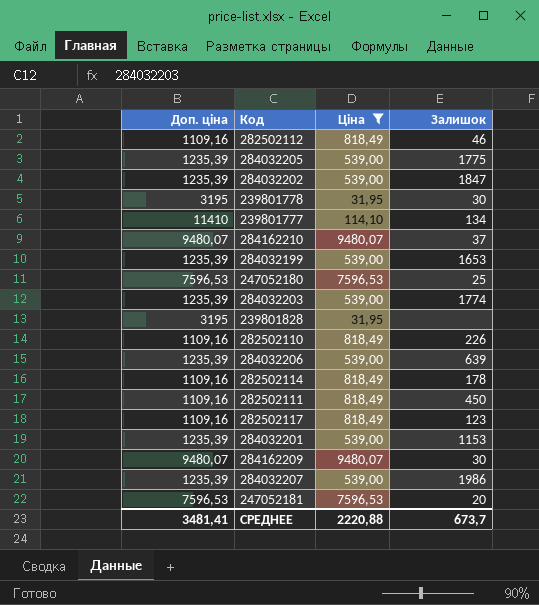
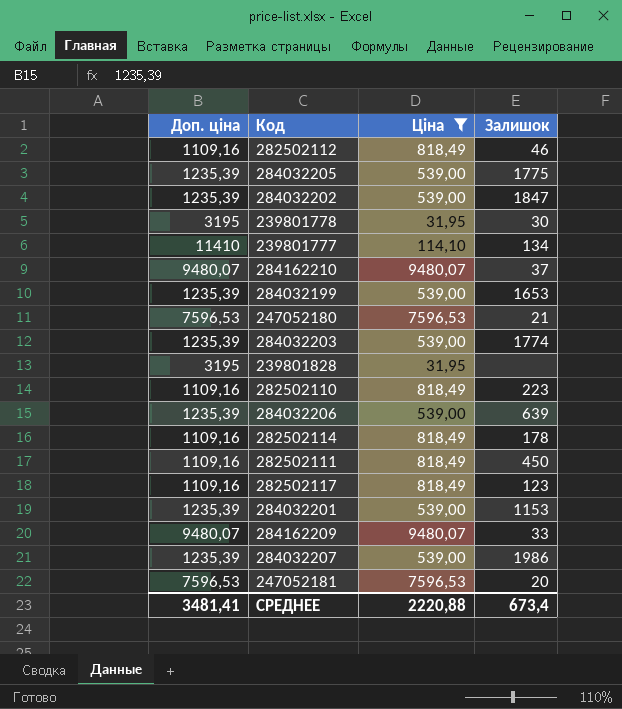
247052180 | Залишок: 25 -> 21
282502110 | Залишок: 226 -> 223
284162209 | Залишок: 30 -> 33
СРЕДНЕЕ | Залишок: 673,7 -> 673,4

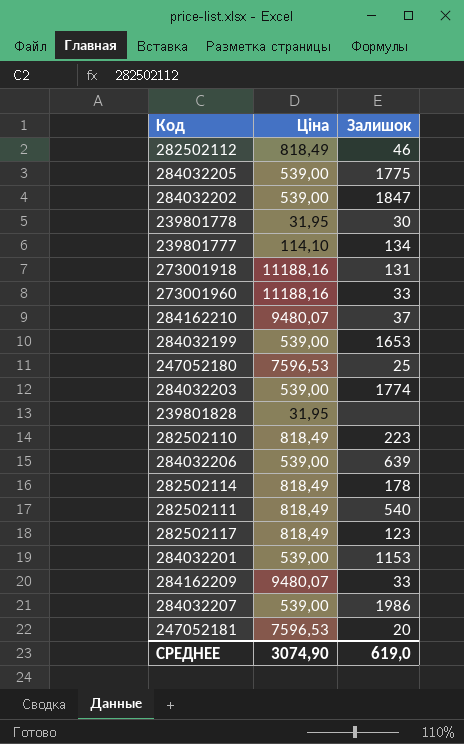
filter: Ціна != 11188,16 -> none
column Доп. ціна | position: 1 -> none
247052180 | Залишок: 21 -> 25
282502111 | Залишок: 450 -> 540
СРЕДНЕЕ | Ціна: 2220,88 -> 3074,90
СРЕДНЕЕ | Залишок: 673,4 -> 619,0

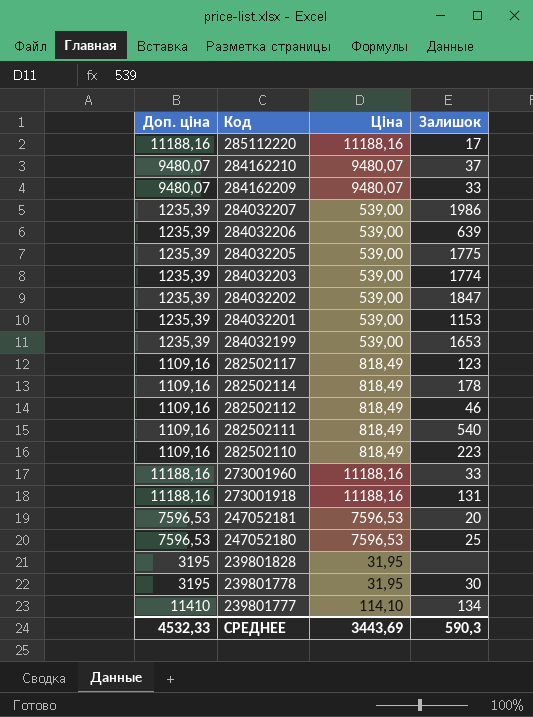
row order: none -> Код descending
column Доп. ціна | position: none -> 1
row 285112220: none -> 11188,16 | 11188,16 | 17
СРЕДНЕЕ | Ціна: 3074,90 -> 3443,69
СРЕДНЕЕ | Залишок: 619,0 -> 590,3

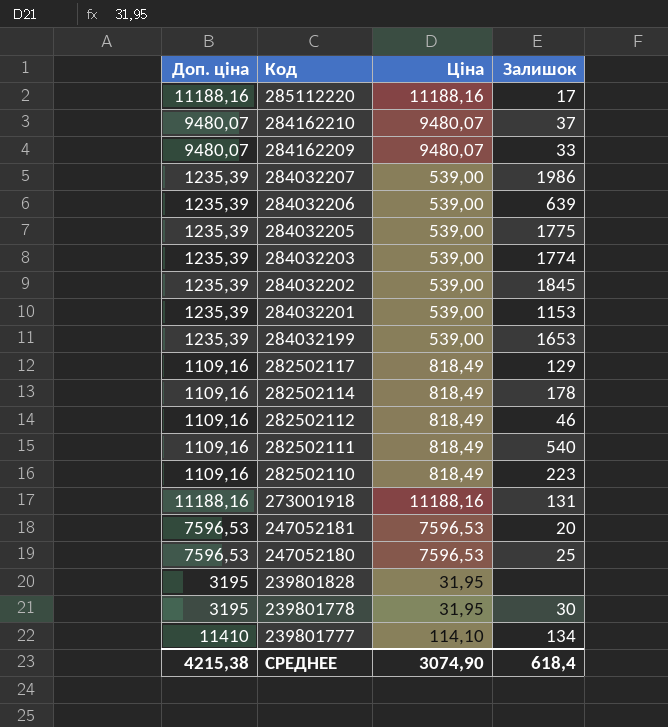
row 273001960: 11188,16 | 11188,16 | 33 -> none
284032202 | Залишок: 1847 -> 1845
282502117 | Залишок: 123 -> 129
СРЕДНЕЕ | Доп. ціна: 4532,33 -> 4215,38
СРЕДНЕЕ | Ціна: 3443,69 -> 3074,90
СРЕДНЕЕ | Залишок: 590,3 -> 618,4

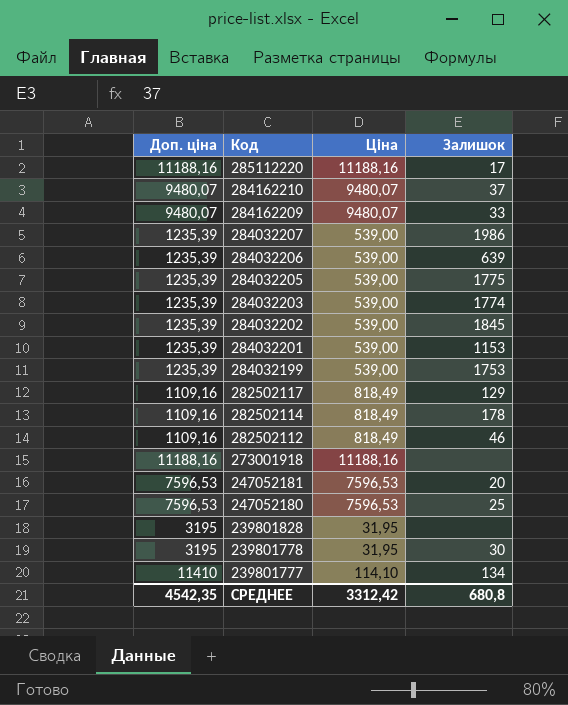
row 282502111: 1109,16 | 818,49 | 540 -> none
row 282502110: 1109,16 | 818,49 | 223 -> none
284032199 | Залишок: 1653 -> 1753
273001918 | Залишок: 131 -> none
СРЕДНЕЕ | Доп. ціна: 4215,38 -> 4542,35
СРЕДНЕЕ | Ціна: 3074,90 -> 3312,42
СРЕДНЕЕ | Залишок: 618,4 -> 680,8

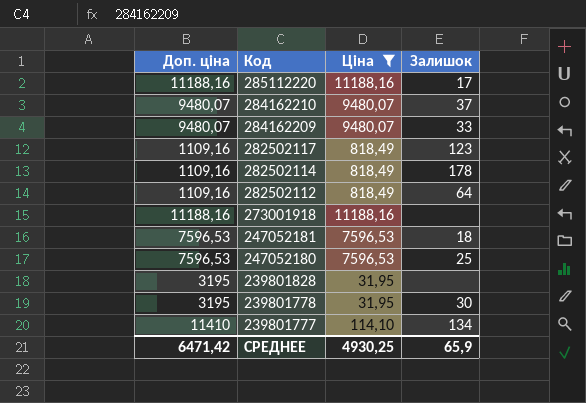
filter: none -> Ціна != 539,00
282502117 | Залишок: 129 -> 123
282502112 | Залишок: 46 -> 64
247052181 | Залишок: 20 -> 18
СРЕДНЕЕ | Доп. ціна: 4542,35 -> 6471,42
СРЕДНЕЕ | Ціна: 3312,42 -> 4930,25
СРЕДНЕЕ | Залишок: 680,8 -> 65,9

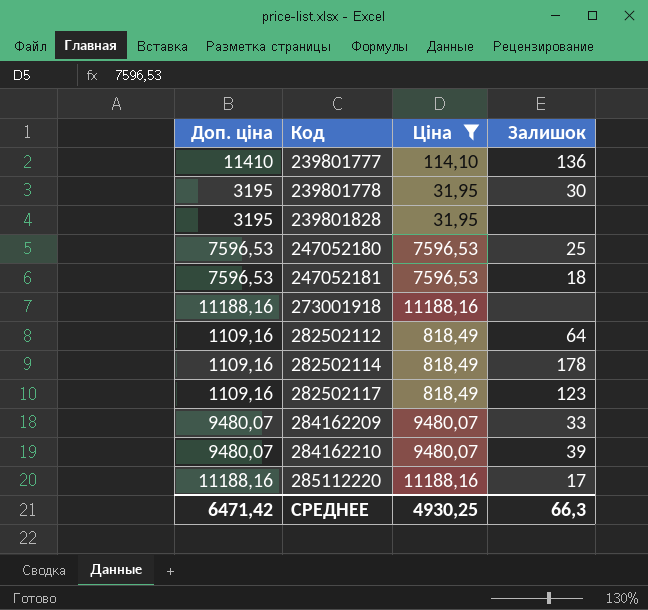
row order: Код descending -> Код ascending
239801777 | Залишок: 134 -> 136
284162210 | Залишок: 37 -> 39
СРЕДНЕЕ | Залишок: 65,9 -> 66,3

